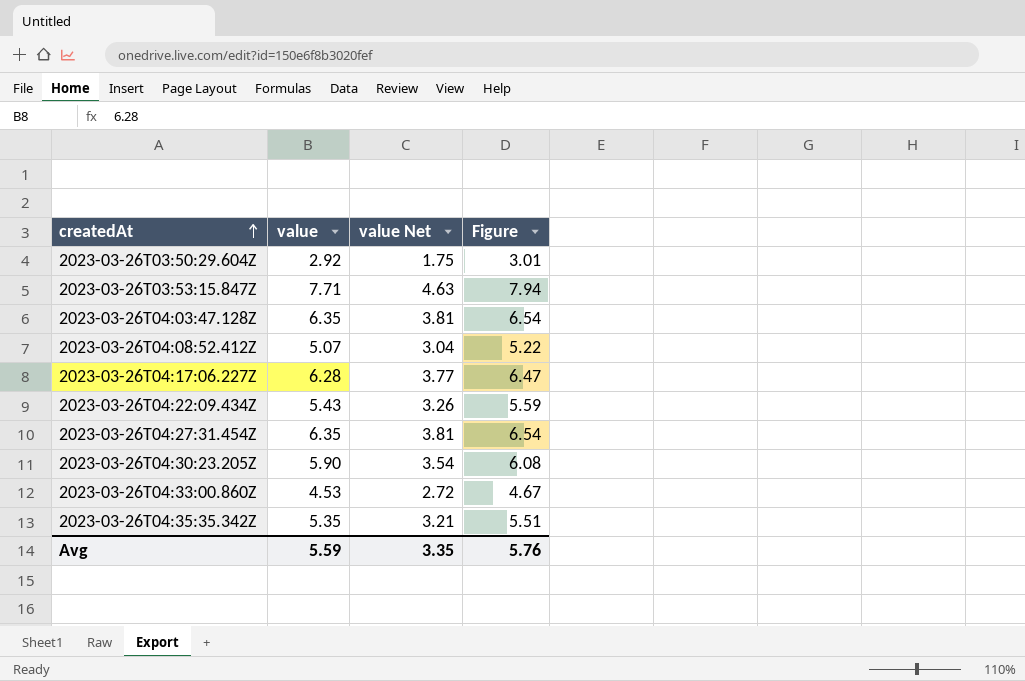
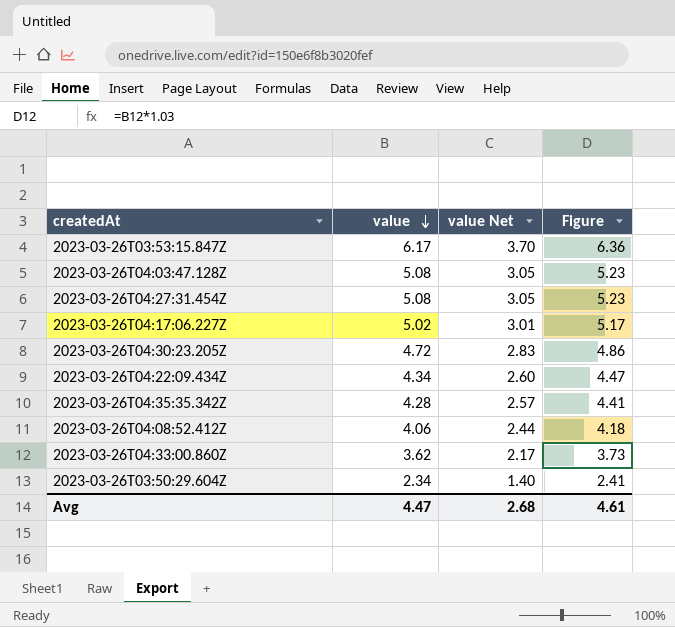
row order: createdAt ascending -> value descending
2023-03-26T03:53:15.847Z | value: 7.71 -> 6.17
2023-03-26T03:53:15.847Z | value Net: 4.63 -> 3.70
2023-03-26T03:53:15.847Z | Figure: 7.94 -> 6.36
2023-03-26T04:03:47.128Z | value: 6.35 -> 5.08
2023-03-26T04:03:47.128Z | value Net: 3.81 -> 3.05
2023-03-26T04:03:47.128Z | Figure: 6.54 -> 5.23
2023-03-26T04:27:31.454Z | value: 6.35 -> 5.08
2023-03-26T04:27:31.454Z | value Net: 3.81 -> 3.05
2023-03-26T04:27:31.454Z | Figure: 6.54 -> 5.23
2023-03-26T04:17:06.227Z | value: 6.28 -> 5.02
2023-03-26T04:17:06.227Z | value Net: 3.77 -> 3.01
2023-03-26T04:17:06.227Z | Figure: 6.47 -> 5.17
2023-03-26T04:30:23.205Z | value: 5.90 -> 4.72
2023-03-26T04:30:23.205Z | value Net: 3.54 -> 2.83
2023-03-26T04:30:23.205Z | Figure: 6.08 -> 4.86
2023-03-26T04:22:09.434Z | value: 5.43 -> 4.34
2023-03-26T04:22:09.434Z | value Net: 3.26 -> 2.60
2023-03-26T04:22:09.434Z | Figure: 5.59 -> 4.47
2023-03-26T04:35:35.342Z | value: 5.35 -> 4.28
2023-03-26T04:35:35.342Z | value Net: 3.21 -> 2.57
2023-03-26T04:35:35.342Z | Figure: 5.51 -> 4.41
2023-03-26T04:08:52.412Z | value: 5.07 -> 4.06
2023-03-26T04:08:52.412Z | value Net: 3.04 -> 2.44
2023-03-26T04:08:52.412Z | Figure: 5.22 -> 4.18
2023-03-26T04:33:00.860Z | value: 4.53 -> 3.62
2023-03-26T04:33:00.860Z | value Net: 2.72 -> 2.17
2023-03-26T04:33:00.860Z | Figure: 4.67 -> 3.73
2023-03-26T03:50:29.604Z | value: 2.92 -> 2.34
2023-03-26T03:50:29.604Z | value Net: 1.75 -> 1.40
2023-03-26T03:50:29.604Z | Figure: 3.01 -> 2.41
Avg | value: 5.59 -> 4.47
Avg | value Net: 3.35 -> 2.68
Avg | Figure: 5.76 -> 4.61

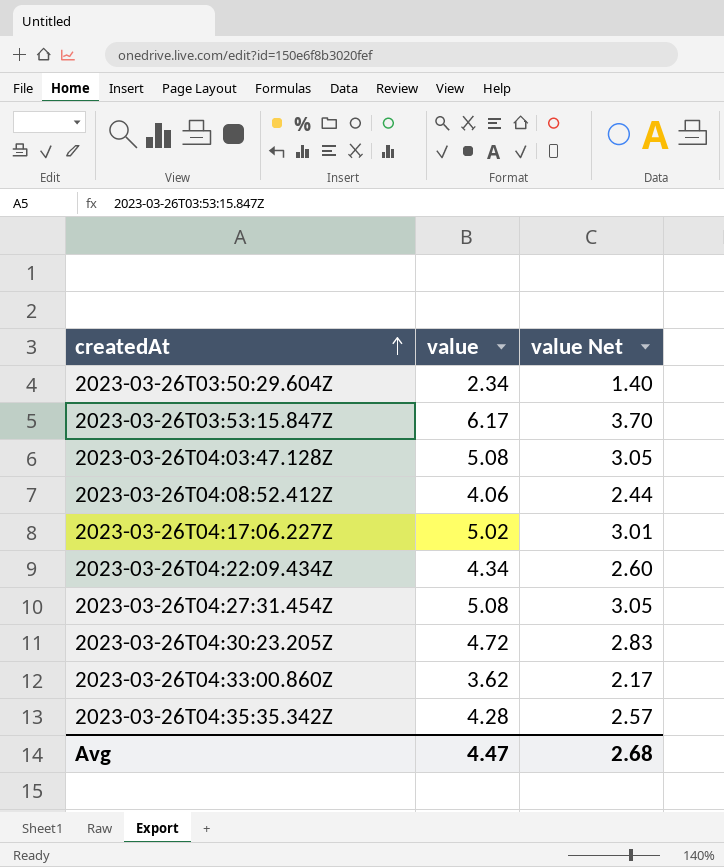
row order: value descending -> createdAt ascending
column Figure | formula: [value] * 1.03 -> none

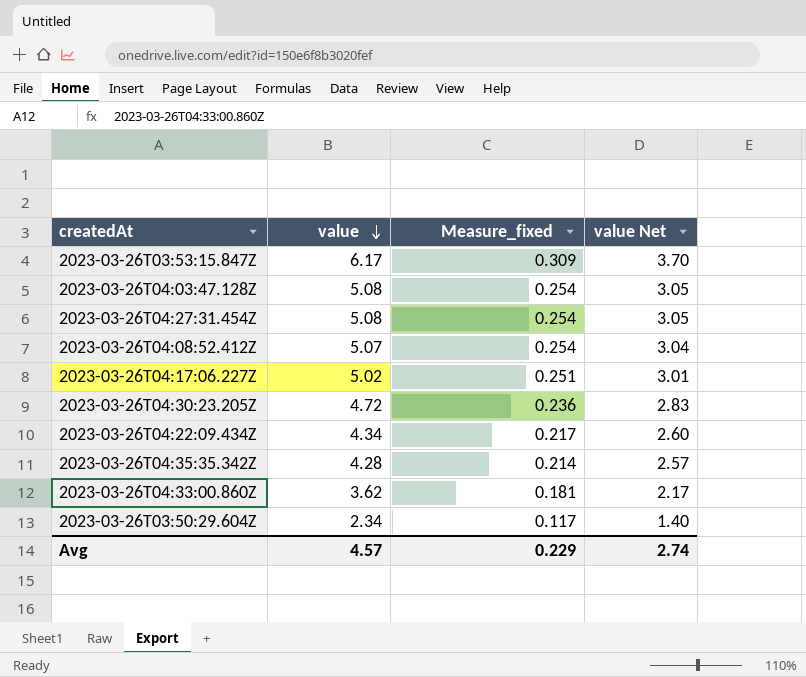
row order: createdAt ascending -> value descending
column Measure_fixed | formula: none -> [value] * 0.05
2023-03-26T04:08:52.412Z | value: 4.06 -> 5.07
2023-03-26T04:08:52.412Z | value Net: 2.44 -> 3.04
Avg | value: 4.47 -> 4.57
Avg | value Net: 2.68 -> 2.74

